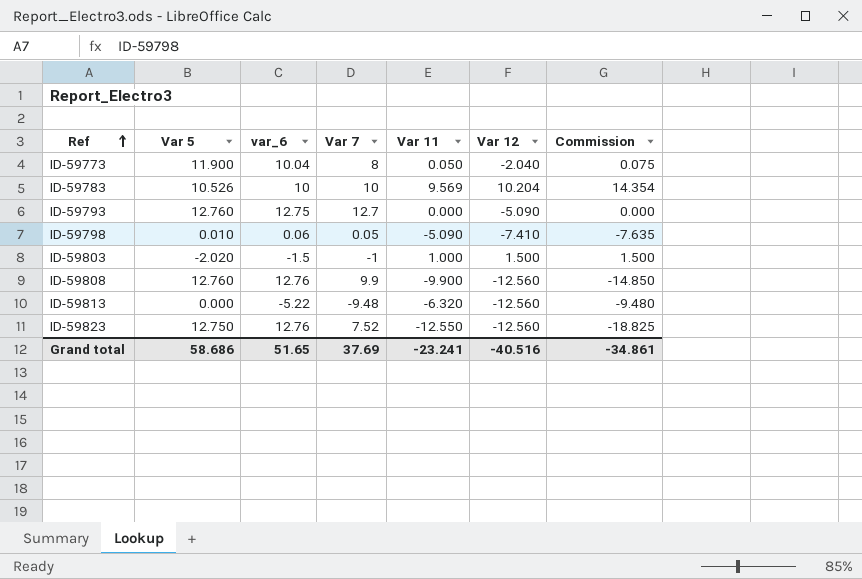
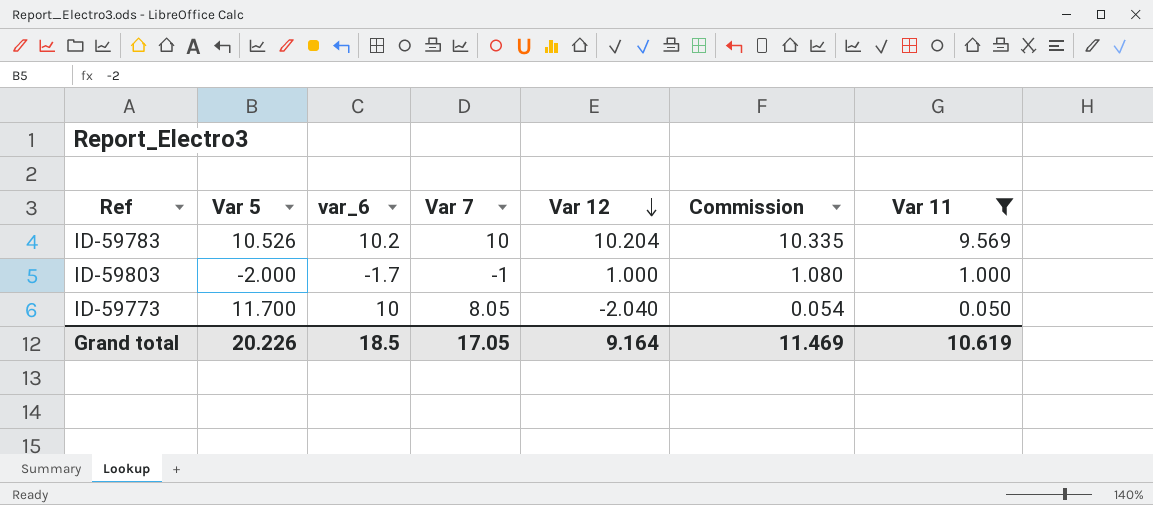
filter: none -> Var 11 >= 0.050
row order: Ref ascending -> Var 12 descending
column Commission | formula: [Var 11] * 1.5 -> [Var 11] * 1.08
column Var 11 | position: 5 -> 7
ID-59783 | var_6: 10 -> 10.2
ID-59803 | Var 5: -2.020 -> -2.000
ID-59803 | var_6: -1.5 -> -1.7
ID-59803 | Var 12: 1.500 -> 1.000
ID-59773 | Var 5: 11.900 -> 11.700
ID-59773 | var_6: 10.04 -> 10
ID-59773 | Var 7: 8 -> 8.05
Grand total | Var 5: 58.686 -> 20.226
Grand total | var_6: 51.65 -> 18.5
Grand total | Var 7: 37.69 -> 17.05
Grand total | Var 12: -40.516 -> 9.164
Grand total | Commission: -34.861 -> 11.469
Grand total | Var 11: -23.241 -> 10.619

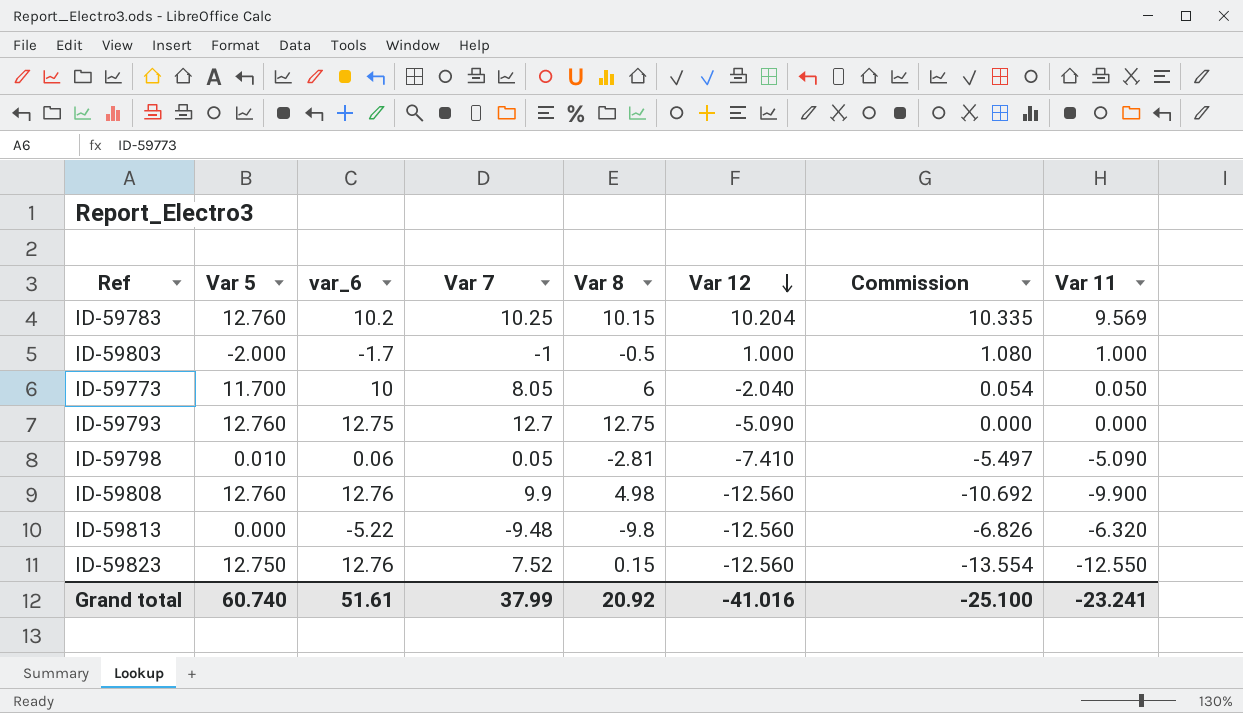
filter: Var 11 >= 0.050 -> none
column Var 8 | position: none -> 5
ID-59783 | Var 5: 10.526 -> 12.760
ID-59783 | Var 7: 10 -> 10.25
Grand total | Var 5: 20.226 -> 60.740
Grand total | var_6: 18.5 -> 51.61
Grand total | Var 7: 17.05 -> 37.99
Grand total | Var 12: 9.164 -> -41.016
Grand total | Commission: 11.469 -> -25.100
Grand total | Var 11: 10.619 -> -23.241

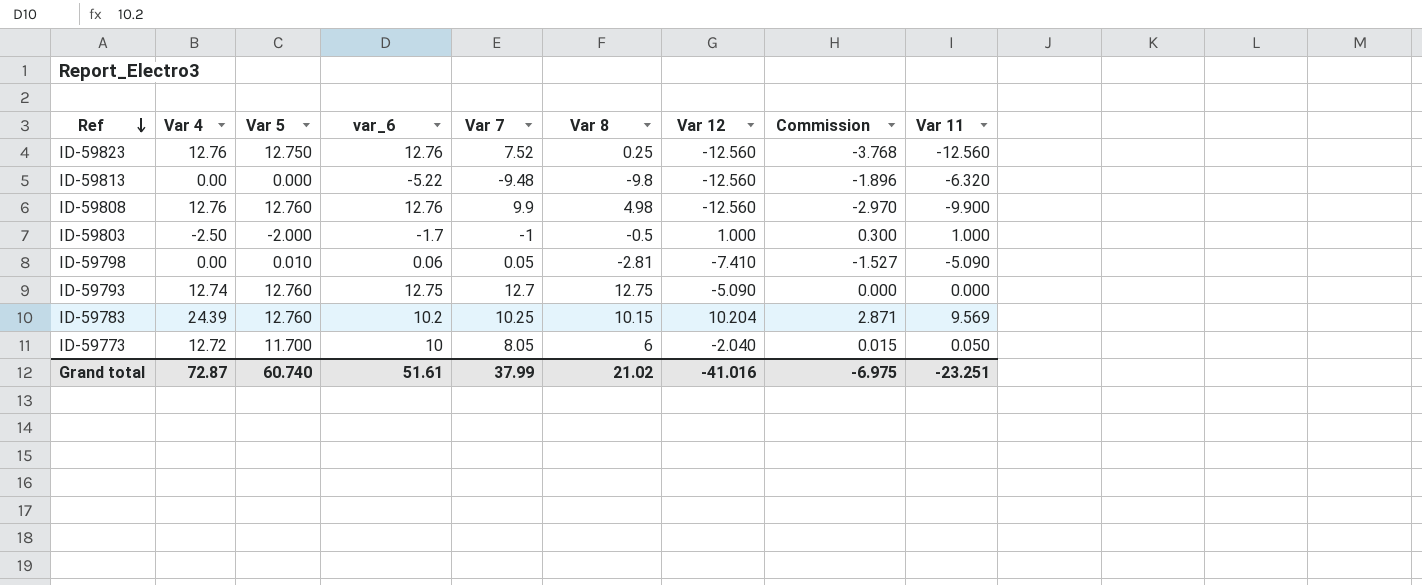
row order: Var 12 descending -> Ref descending
column Var 4 | position: none -> 2
column Commission | formula: [Var 11] * 1.08 -> [Var 11] * 0.3
ID-59823 | Var 8: 0.15 -> 0.25
ID-59823 | Var 11: -12.550 -> -12.560
Grand total | Var 8: 20.92 -> 21.02
Grand total | Commission: -25.100 -> -6.975
Grand total | Var 11: -23.241 -> -23.251

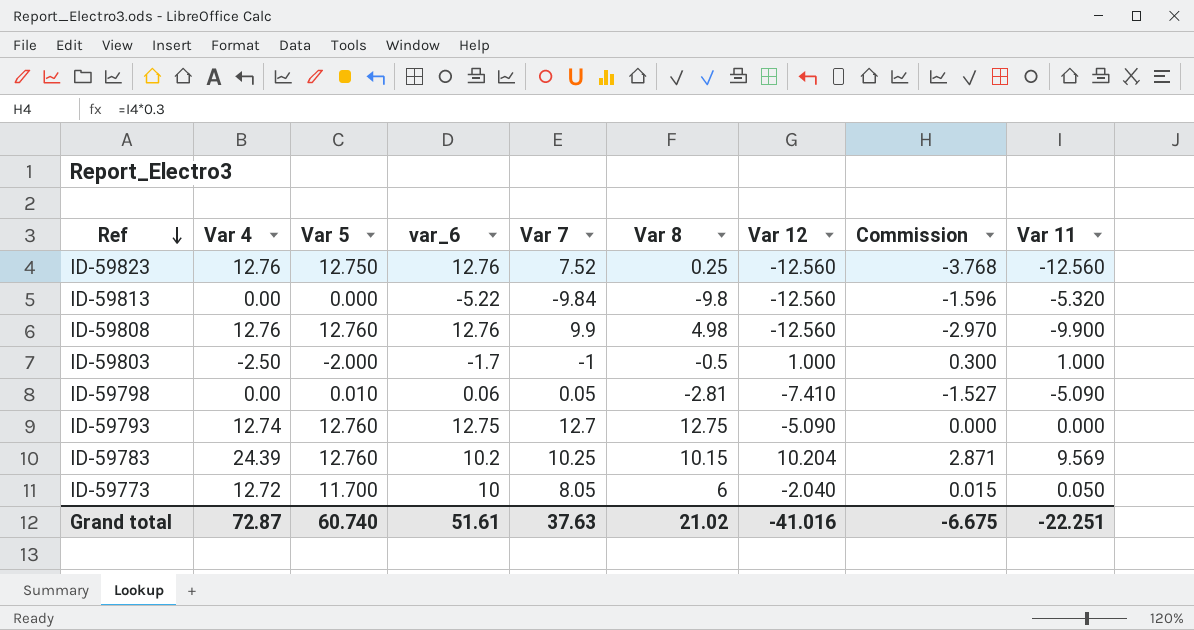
ID-59813 | Var 7: -9.48 -> -9.84
ID-59813 | Commission: -1.896 -> -1.596
ID-59813 | Var 11: -6.320 -> -5.320
Grand total | Var 7: 37.99 -> 37.63
Grand total | Commission: -6.975 -> -6.675
Grand total | Var 11: -23.251 -> -22.251

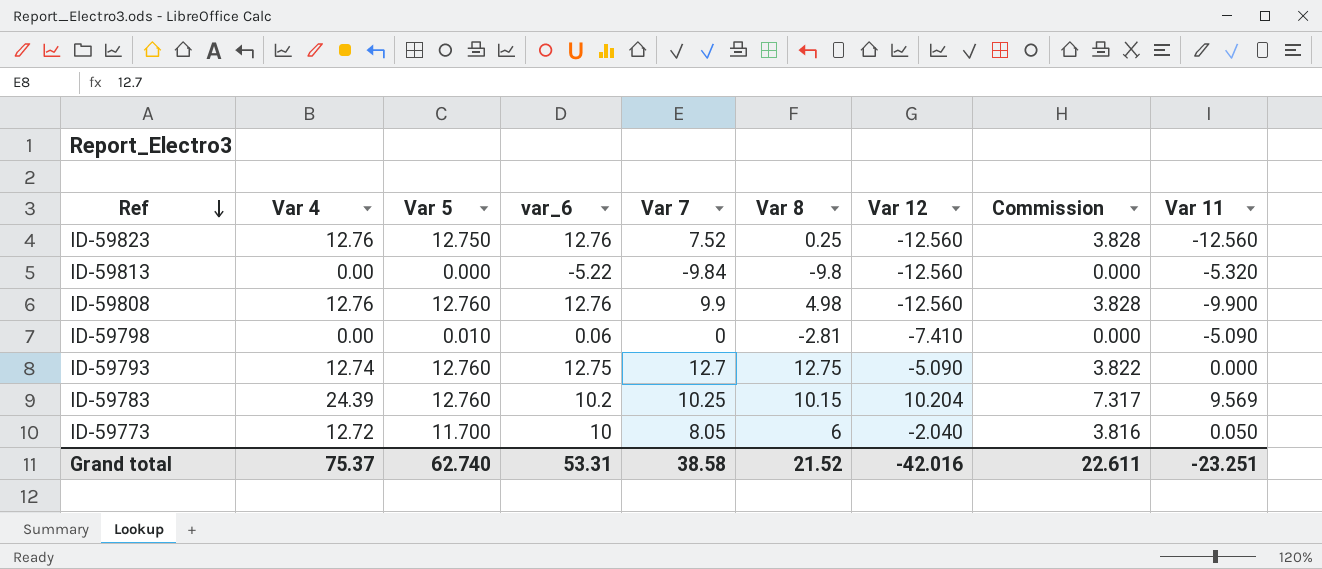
column Commission | formula: [Var 11] * 0.3 -> [Var 4] * 0.3
row ID-59803: -2.50 | -2.000 | -1.7 | -1 | -0.5 | 1.000 | 0.300 | 1.000 -> none
ID-59798 | Var 7: 0.05 -> 0
Grand total | Var 4: 72.87 -> 75.37
Grand total | Var 5: 60.740 -> 62.740
Grand total | var_6: 51.61 -> 53.31
Grand total | Var 7: 37.63 -> 38.58
Grand total | Var 8: 21.02 -> 21.52
Grand total | Var 12: -41.016 -> -42.016
Grand total | Commission: -6.675 -> 22.611
Grand total | Var 11: -22.251 -> -23.251

